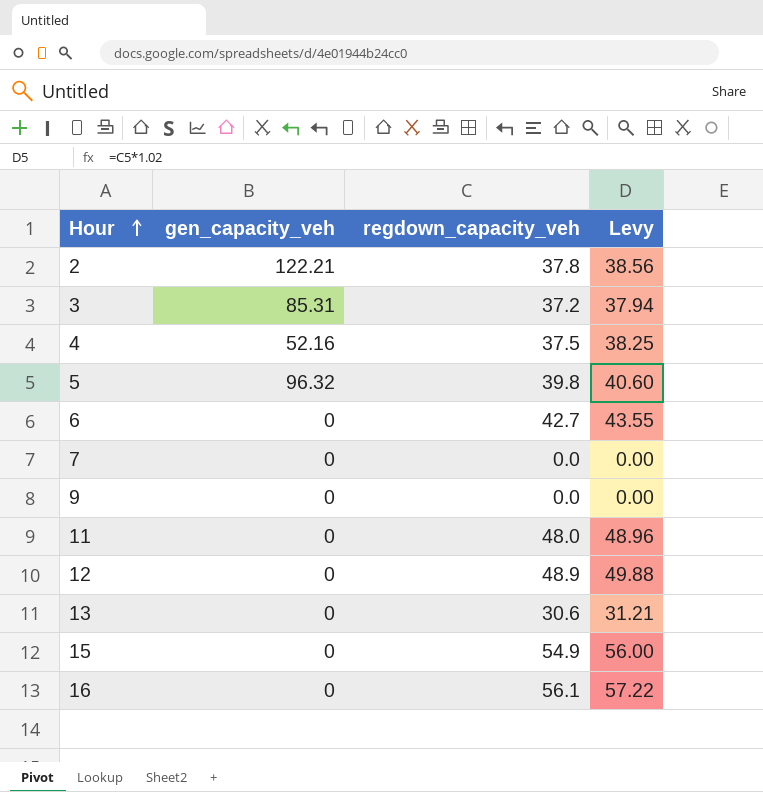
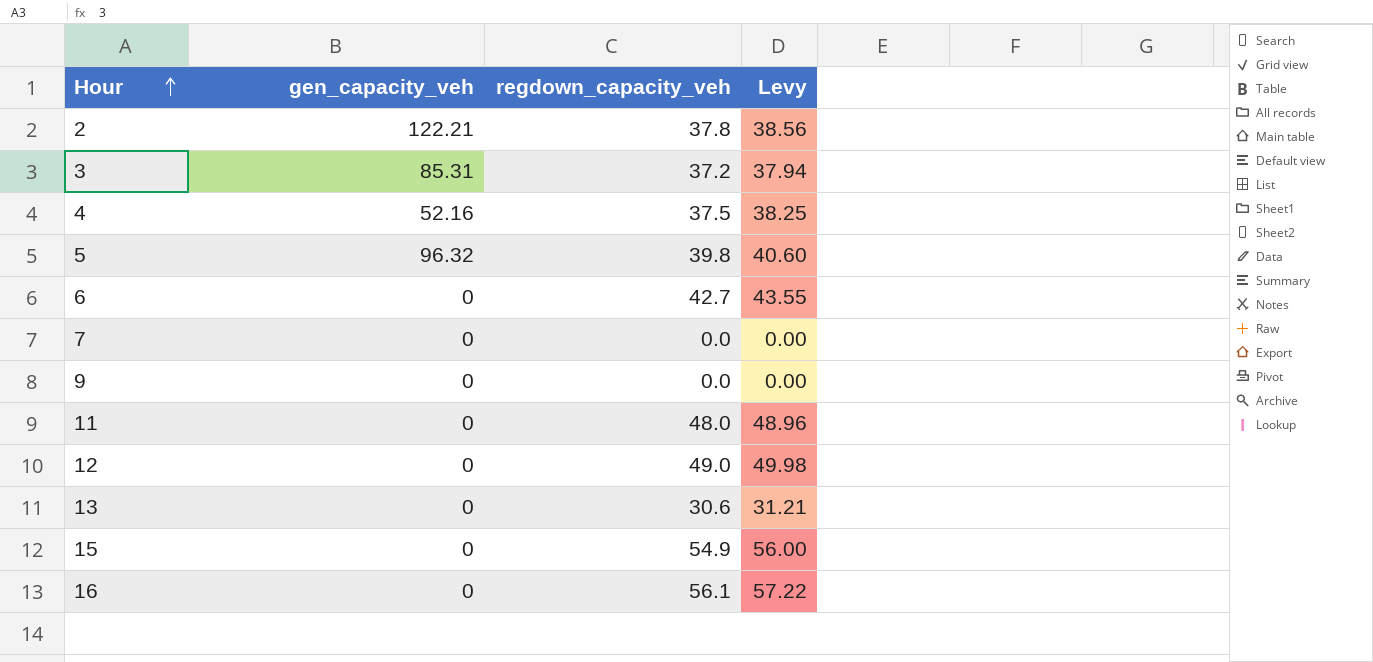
12 | regdown_capacity_veh: 48.9 -> 49.0
12 | Levy: 49.88 -> 49.98

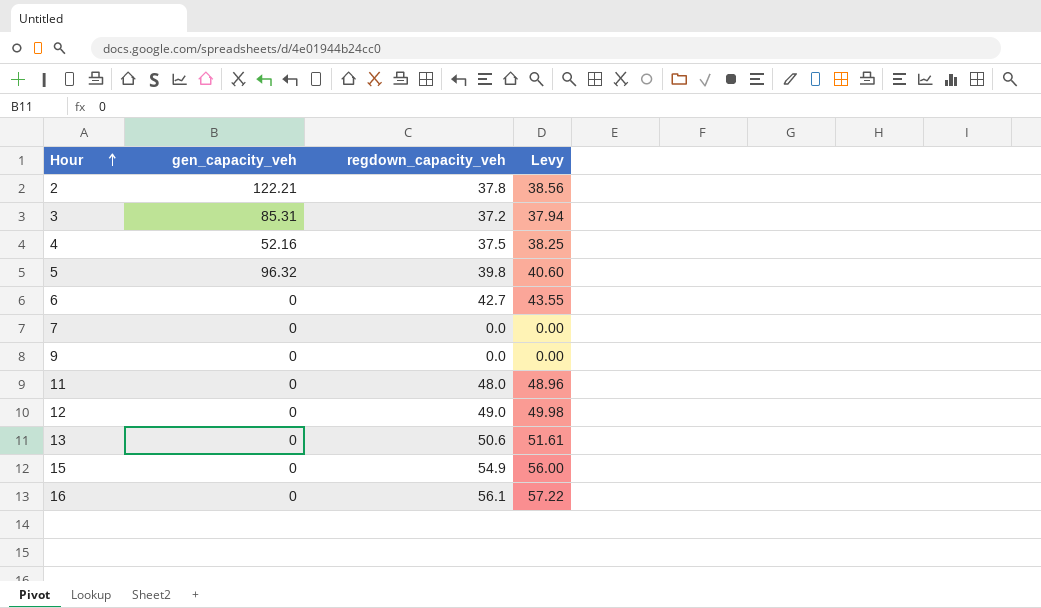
13 | regdown_capacity_veh: 30.6 -> 50.6
13 | Levy: 31.21 -> 51.61

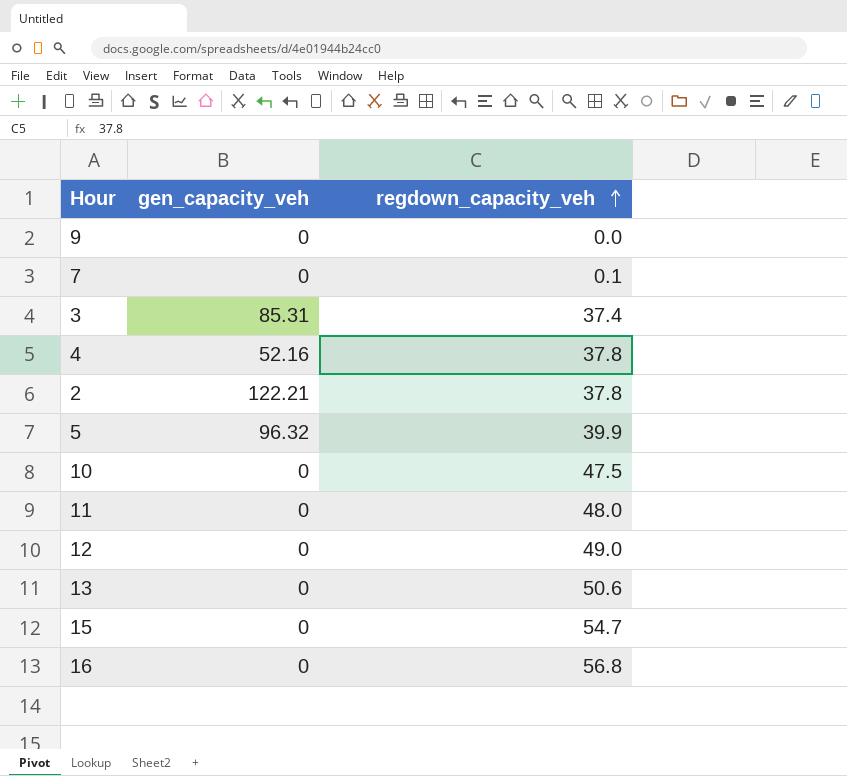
row order: Hour ascending -> regdown_capacity_veh ascending
column Levy | formula: [regdown_capacity_veh] * 1.02 -> none
row 6: 0 | 42.7 | 43.55 -> none
7 | regdown_capacity_veh: 0.0 -> 0.1
3 | regdown_capacity_veh: 37.2 -> 37.4
4 | regdown_capacity_veh: 37.5 -> 37.8
5 | regdown_capacity_veh: 39.8 -> 39.9
row 10: none -> 0 | 47.5
15 | regdown_capacity_veh: 54.9 -> 54.7
16 | regdown_capacity_veh: 56.1 -> 56.8

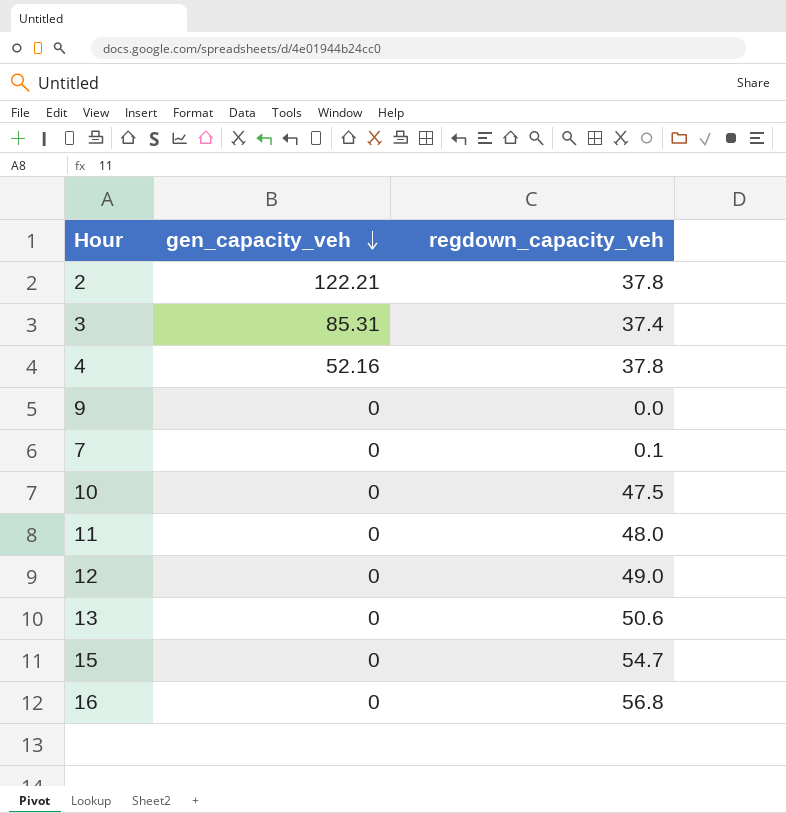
row order: regdown_capacity_veh ascending -> gen_capacity_veh descending
row 5: 96.32 | 39.9 -> none

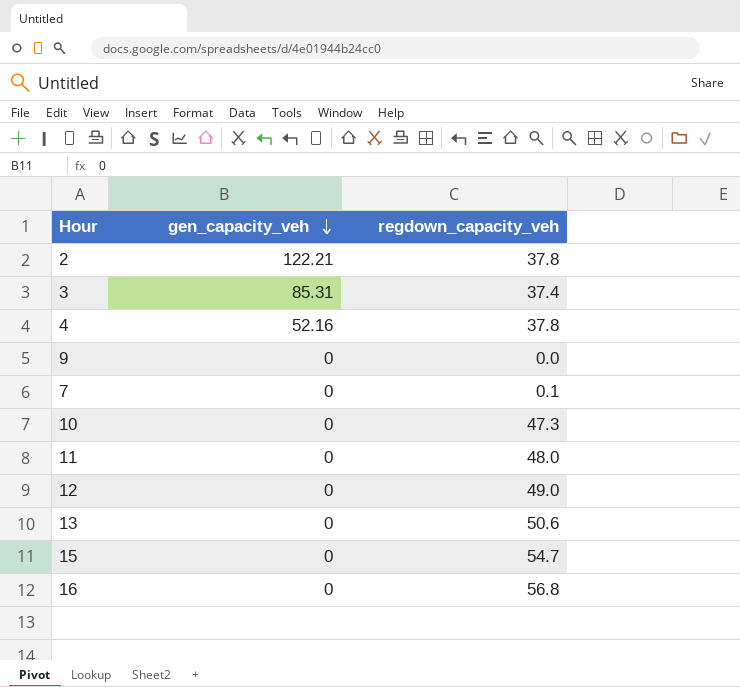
10 | regdown_capacity_veh: 47.5 -> 47.3

